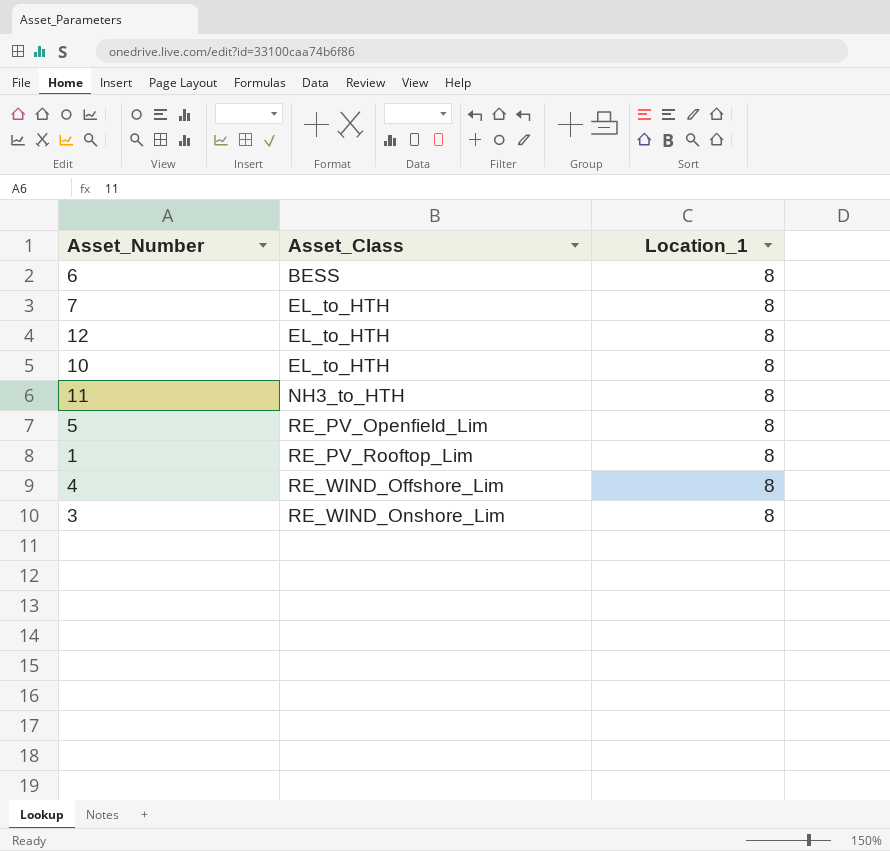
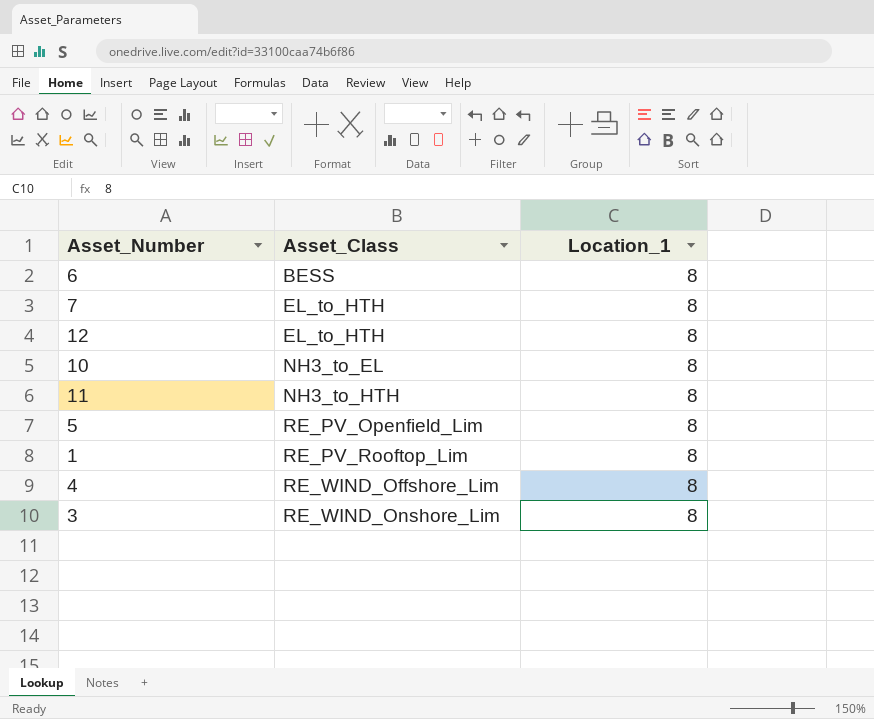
10 | Asset_Class: EL_to_HTH -> NH3_to_EL

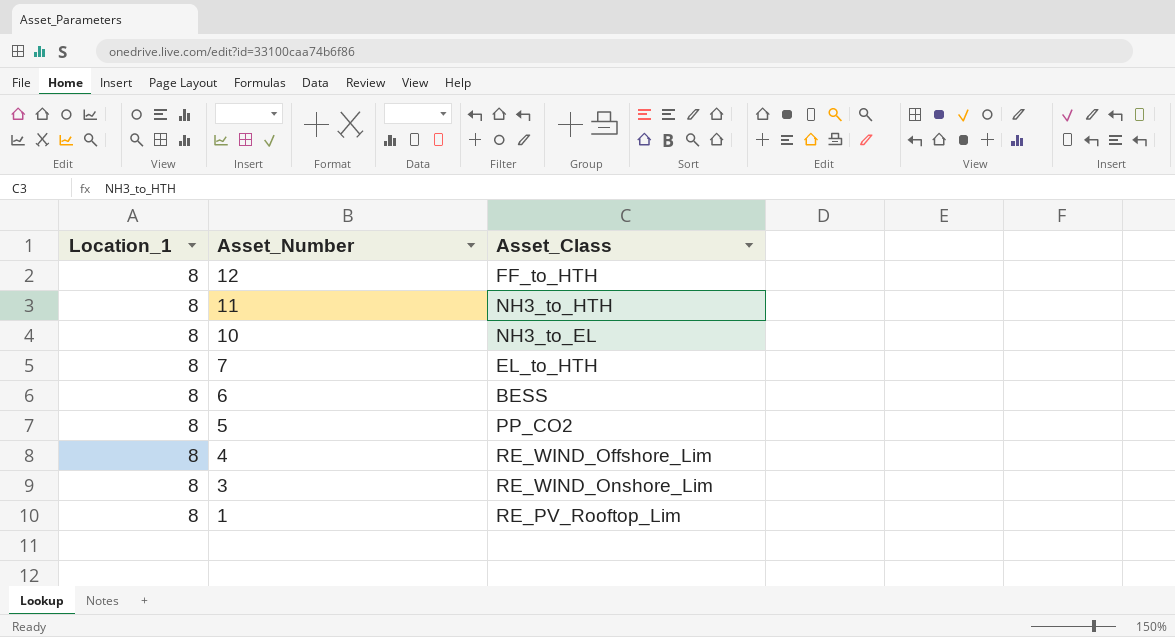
row order: Asset_Class ascending -> Asset_Number descending
column Location_1 | position: 3 -> 1
12 | Asset_Class: EL_to_HTH -> FF_to_HTH
5 | Asset_Class: RE_PV_Openfield_Lim -> PP_CO2

